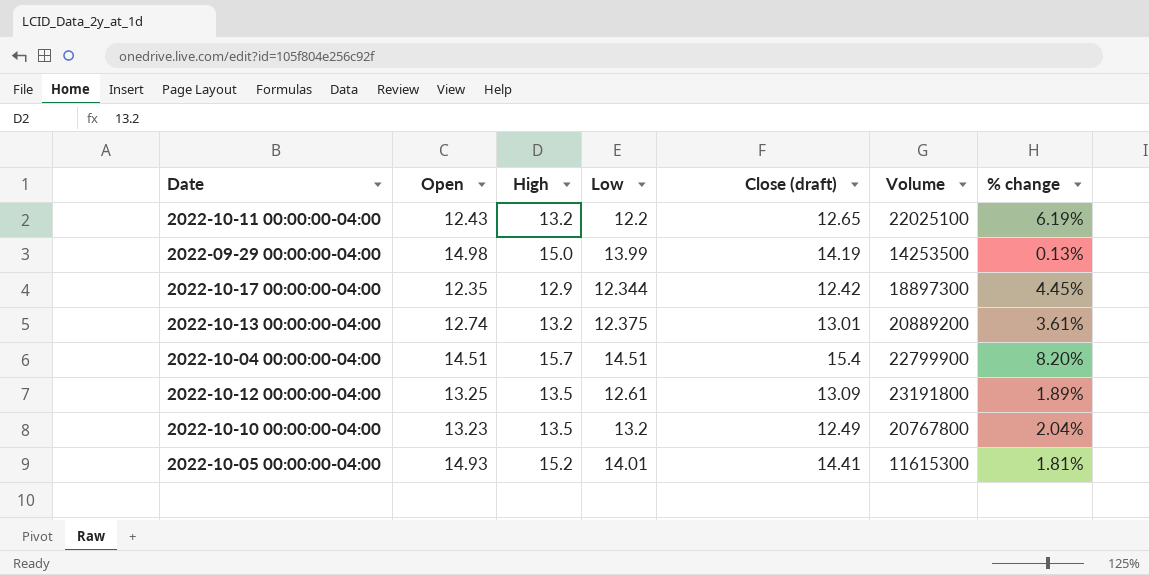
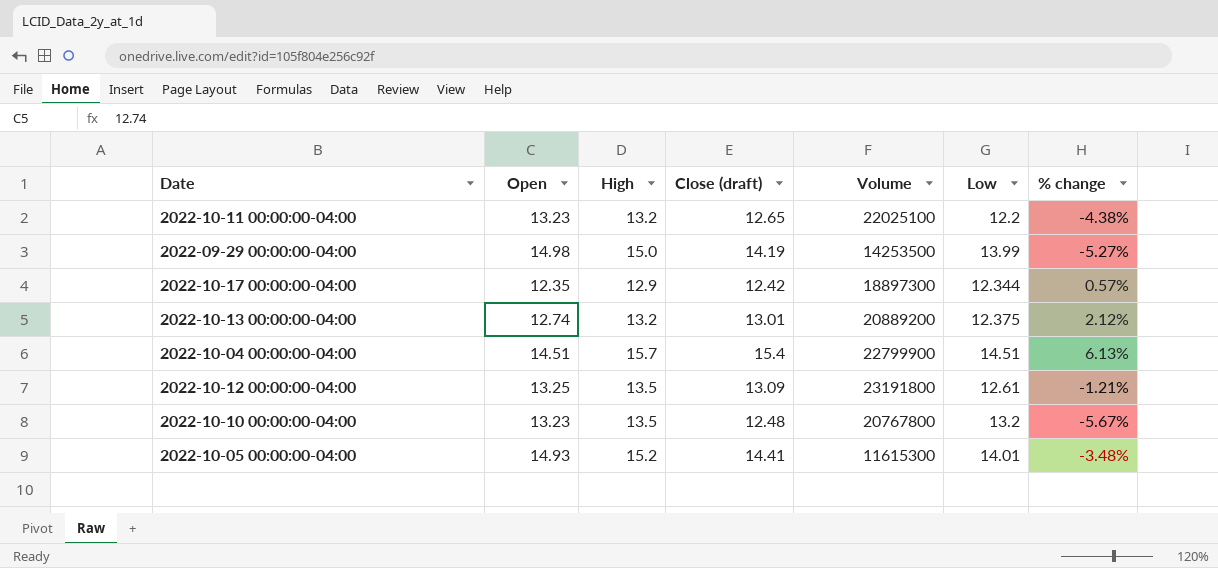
column Low | position: 4 -> 6
column % change | formula: ([High] - [Open]) / [Open] -> ([Close (draft)] - [Open]) / [Open]
2022-10-11 00:00:00-04:00 | Open: 12.43 -> 13.23
2022-10-10 00:00:00-04:00 | Close (draft): 12.49 -> 12.48

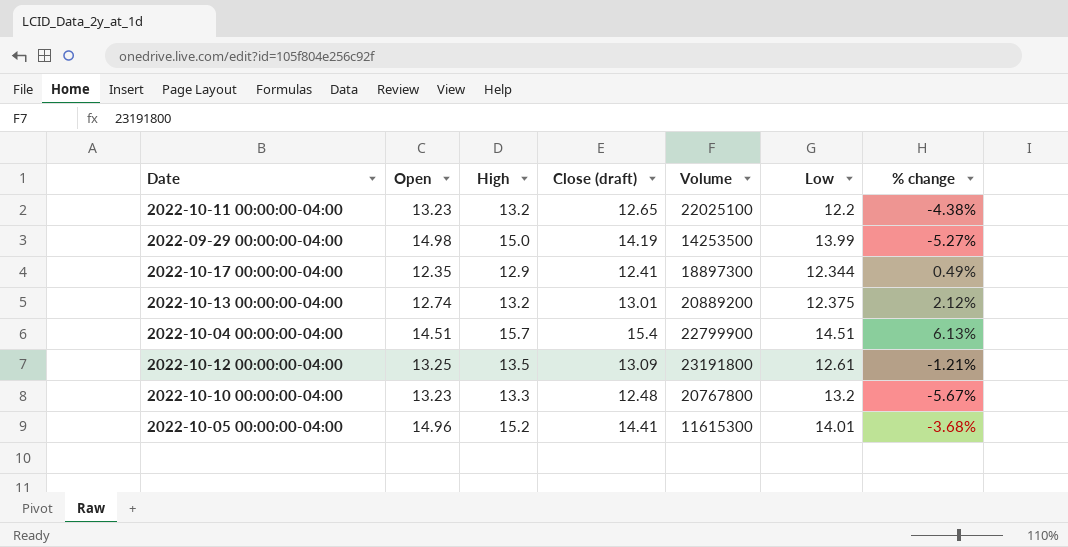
2022-10-17 00:00:00-04:00 | Close (draft): 12.42 -> 12.41
2022-10-17 00:00:00-04:00 | % change: 0.57% -> 0.49%
2022-10-10 00:00:00-04:00 | High: 13.5 -> 13.3
2022-10-05 00:00:00-04:00 | Open: 14.93 -> 14.96
2022-10-05 00:00:00-04:00 | % change: -3.48% -> -3.68%

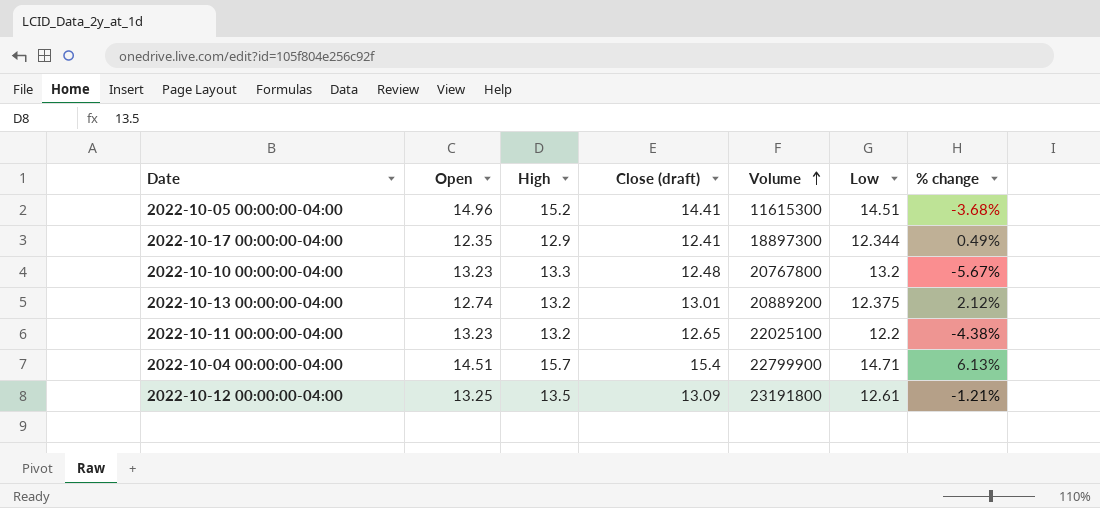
row order: none -> Volume ascending
row 2022-09-29 00:00:00-04:00: 14.98 | 15.0 | 14.19 | 14253500 | 13.99 | -5.27% -> none
2022-10-05 00:00:00-04:00 | Low: 14.01 -> 14.51
2022-10-04 00:00:00-04:00 | Low: 14.51 -> 14.71

